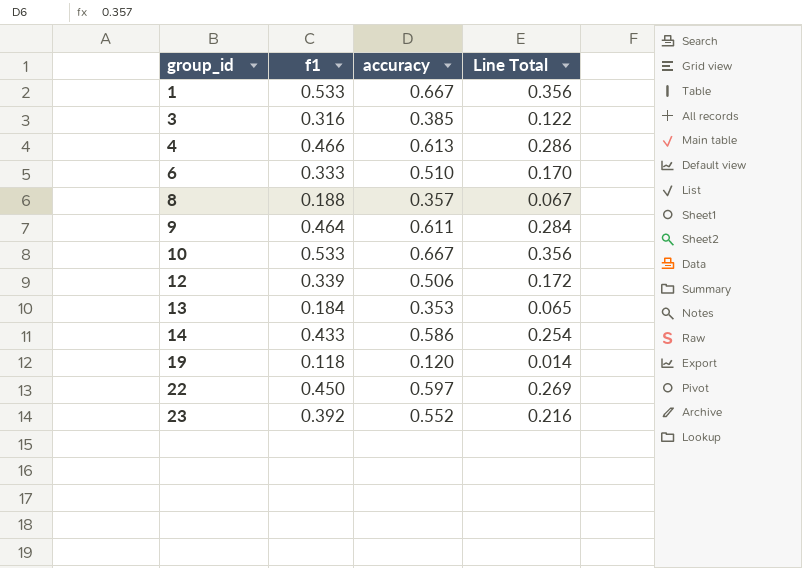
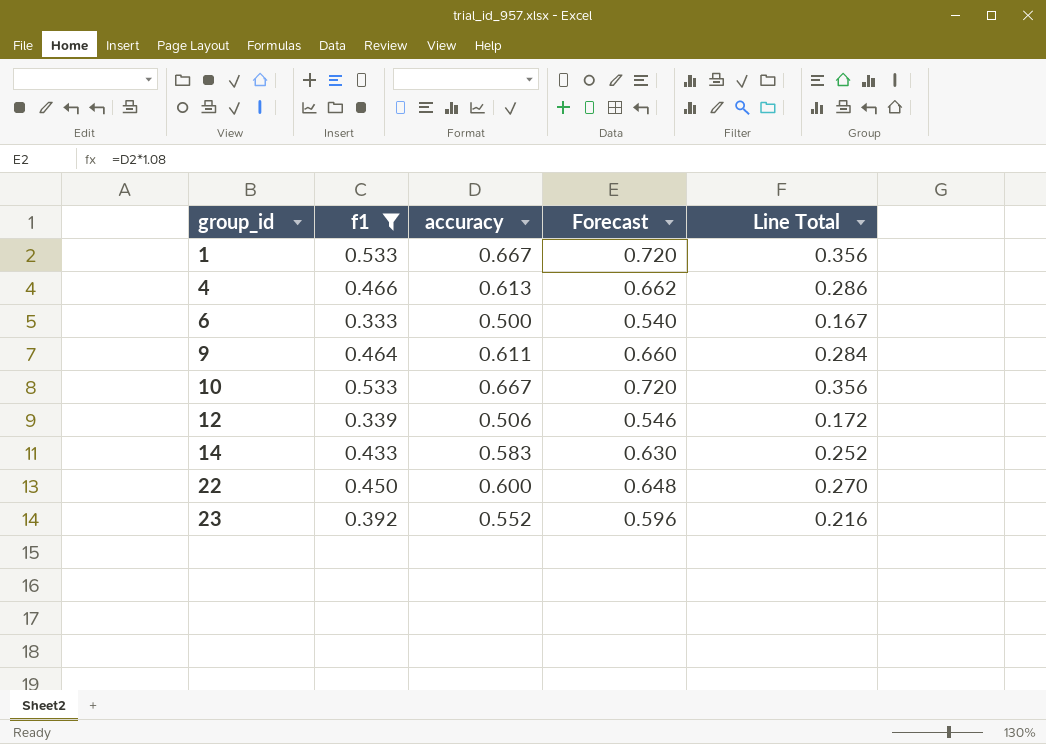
filter: none -> f1 >= 0.333
column Forecast | formula: none -> [accuracy] * 1.08
6 | accuracy: 0.510 -> 0.500
6 | Line Total: 0.170 -> 0.167
14 | accuracy: 0.586 -> 0.583
14 | Line Total: 0.254 -> 0.252
22 | accuracy: 0.597 -> 0.600
22 | Line Total: 0.269 -> 0.270

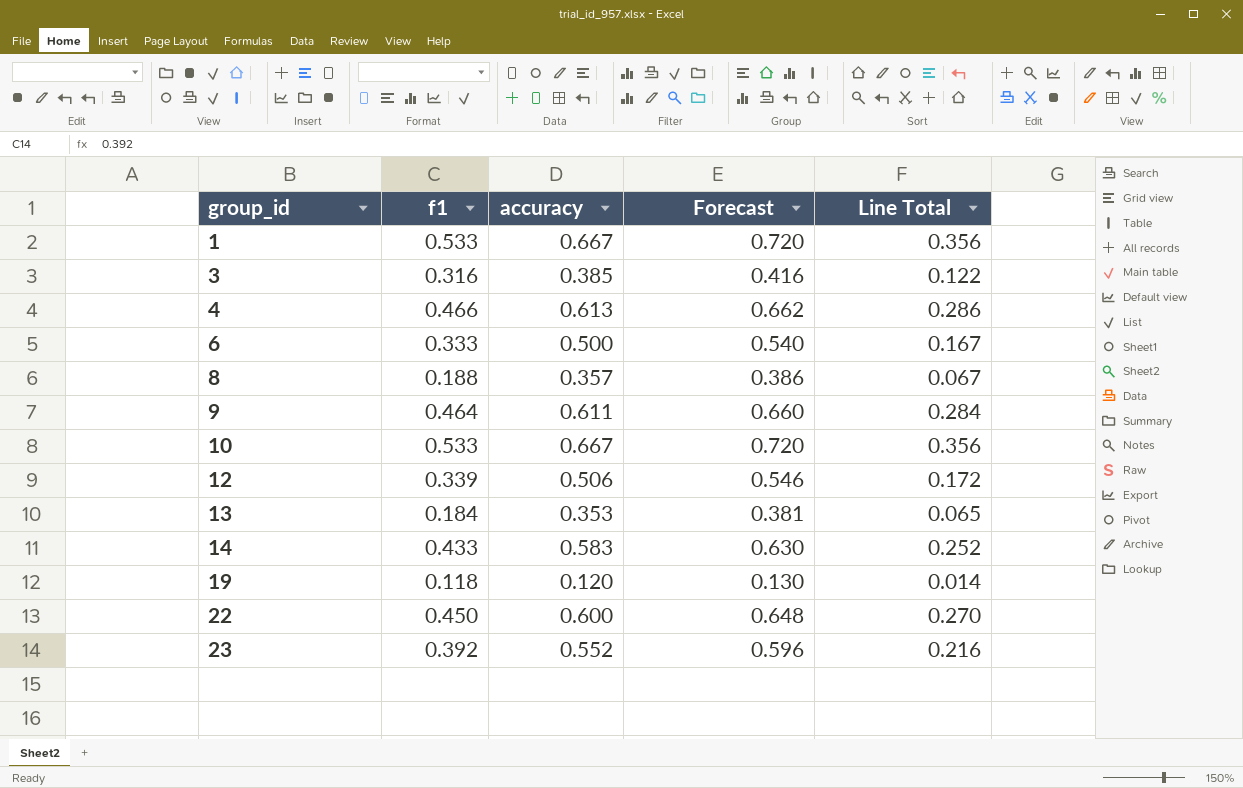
filter: f1 >= 0.333 -> none

